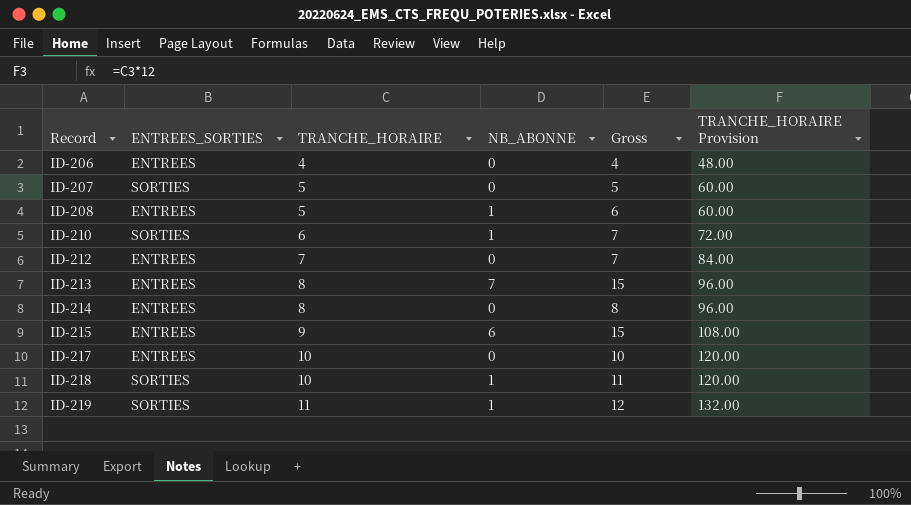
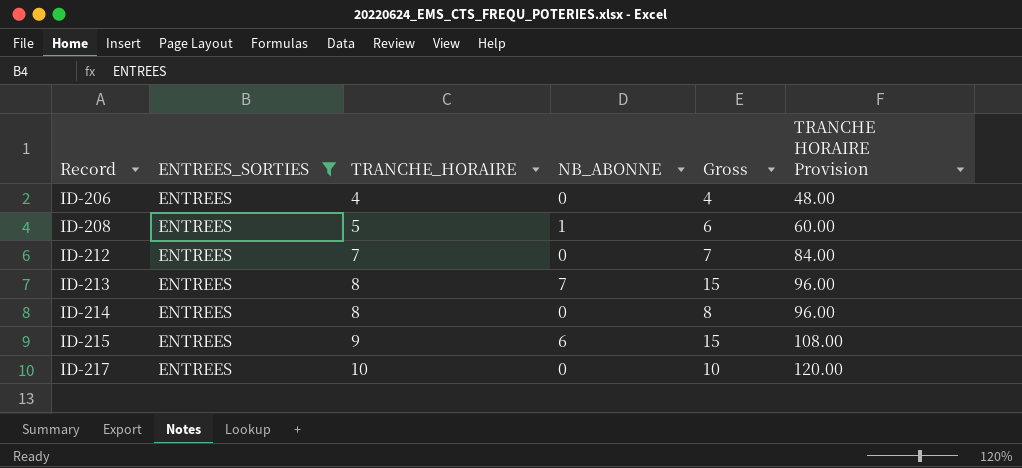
filter: none -> ENTREES_SORTIES = ENTREES
column name: TRANCHE_HORAIRE Provision -> TRANCHE HORAIRE Provision

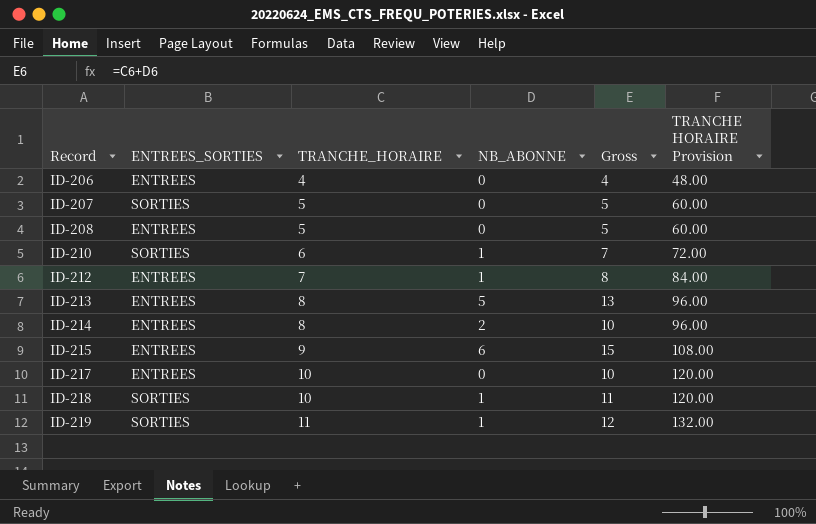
filter: ENTREES_SORTIES = ENTREES -> none
ID-208 | NB_ABONNE: 1 -> 0
ID-208 | Gross: 6 -> 5
ID-212 | NB_ABONNE: 0 -> 1
ID-212 | Gross: 7 -> 8
ID-213 | NB_ABONNE: 7 -> 5
ID-213 | Gross: 15 -> 13
ID-214 | NB_ABONNE: 0 -> 2
ID-214 | Gross: 8 -> 10

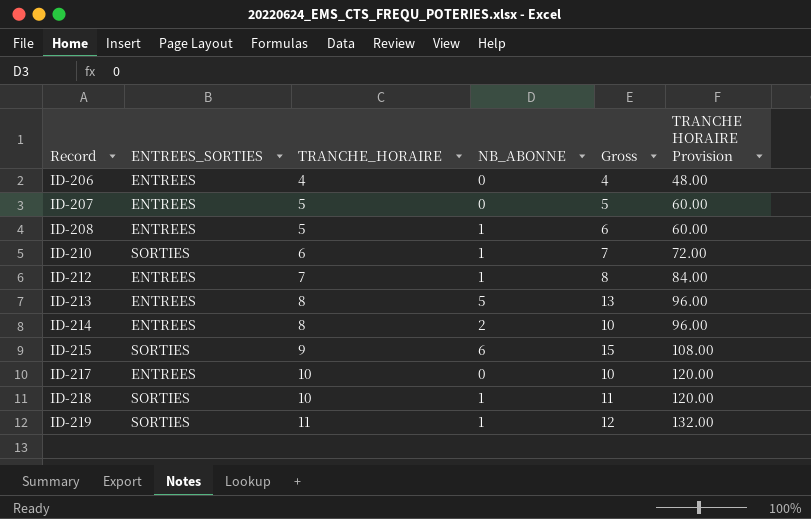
ID-207 | ENTREES_SORTIES: SORTIES -> ENTREES
ID-208 | NB_ABONNE: 0 -> 1
ID-208 | Gross: 5 -> 6
ID-215 | ENTREES_SORTIES: ENTREES -> SORTIES

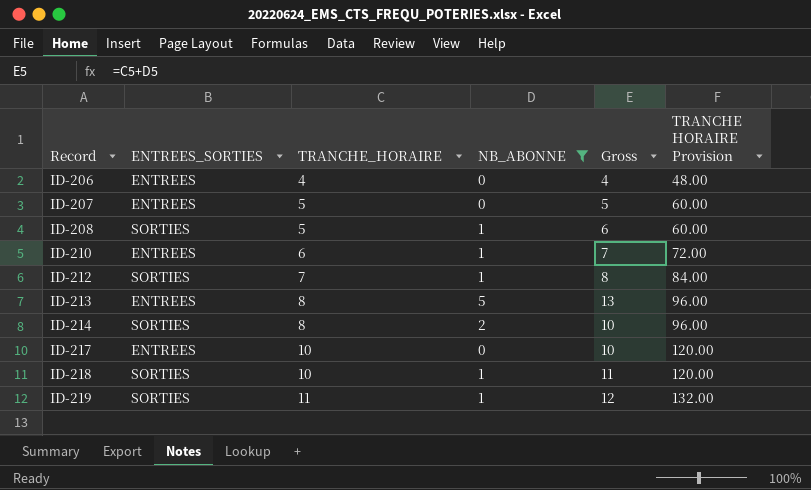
filter: none -> NB_ABONNE != 6
ID-208 | ENTREES_SORTIES: ENTREES -> SORTIES
ID-210 | ENTREES_SORTIES: SORTIES -> ENTREES
ID-212 | ENTREES_SORTIES: ENTREES -> SORTIES
ID-214 | ENTREES_SORTIES: ENTREES -> SORTIES

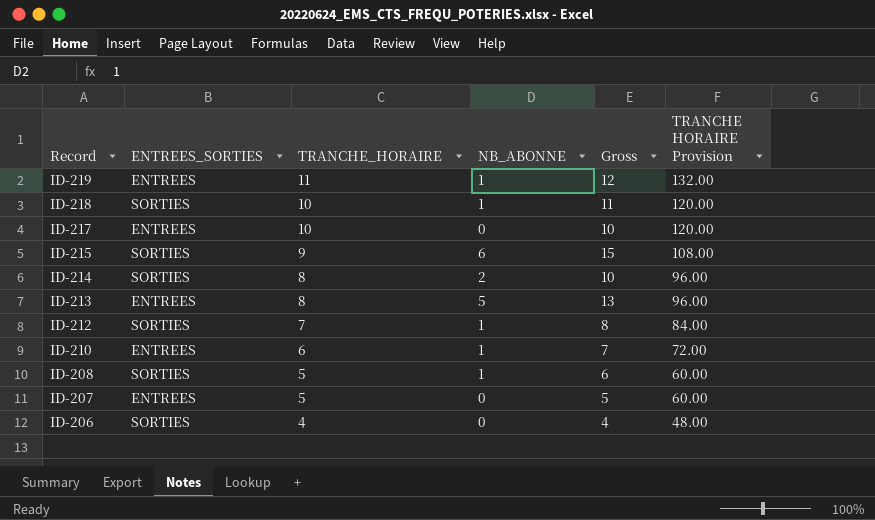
filter: NB_ABONNE != 6 -> none
row order: Record ascending -> Record descending
ID-219 | ENTREES_SORTIES: SORTIES -> ENTREES
ID-206 | ENTREES_SORTIES: ENTREES -> SORTIES

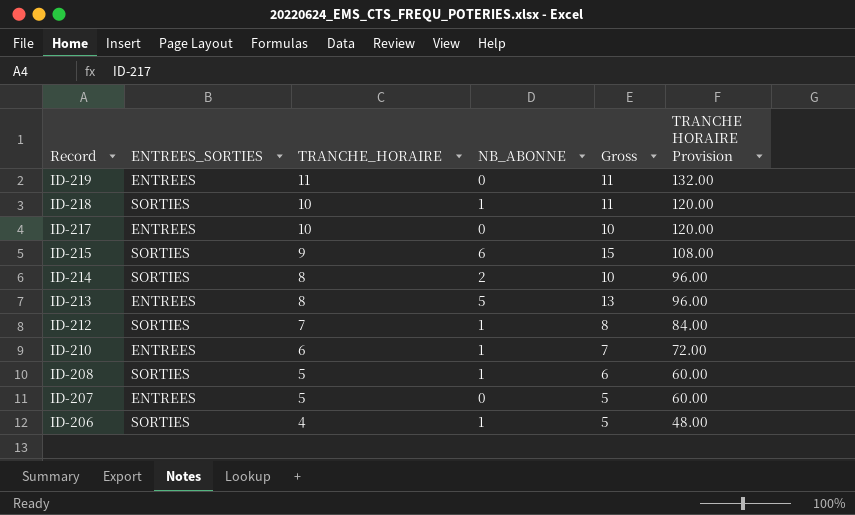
ID-219 | NB_ABONNE: 1 -> 0
ID-219 | Gross: 12 -> 11
ID-206 | NB_ABONNE: 0 -> 1
ID-206 | Gross: 4 -> 5

